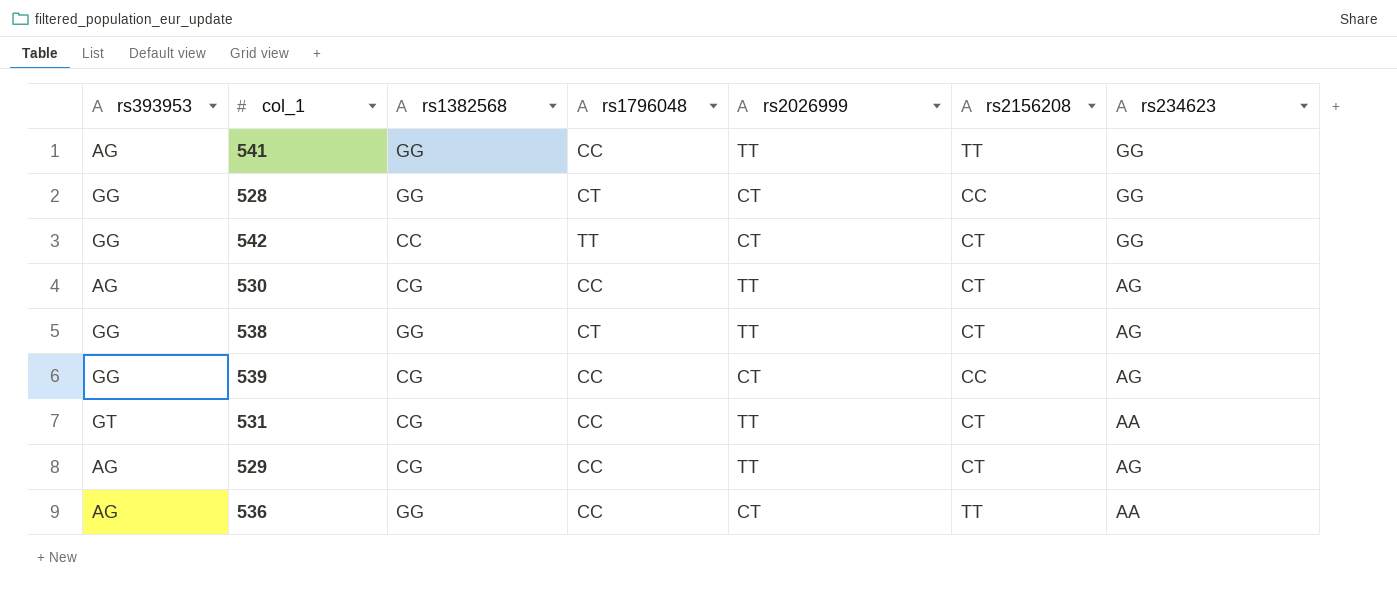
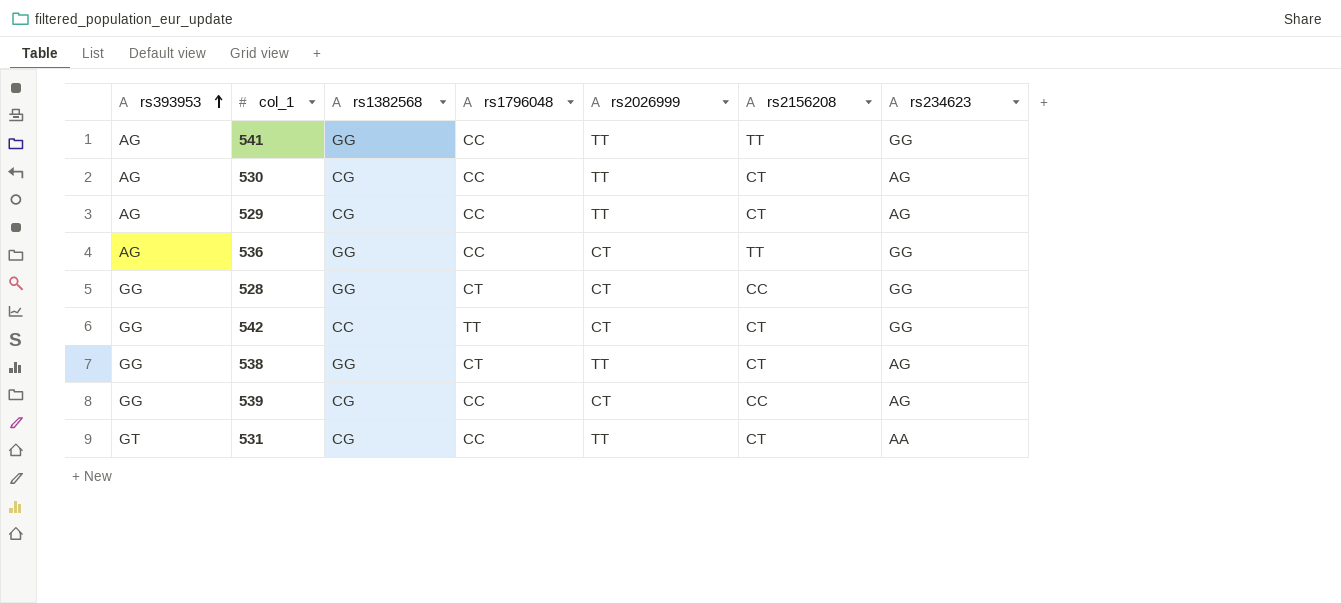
row order: none -> rs393953 ascending
536 | rs234623: AA -> GG

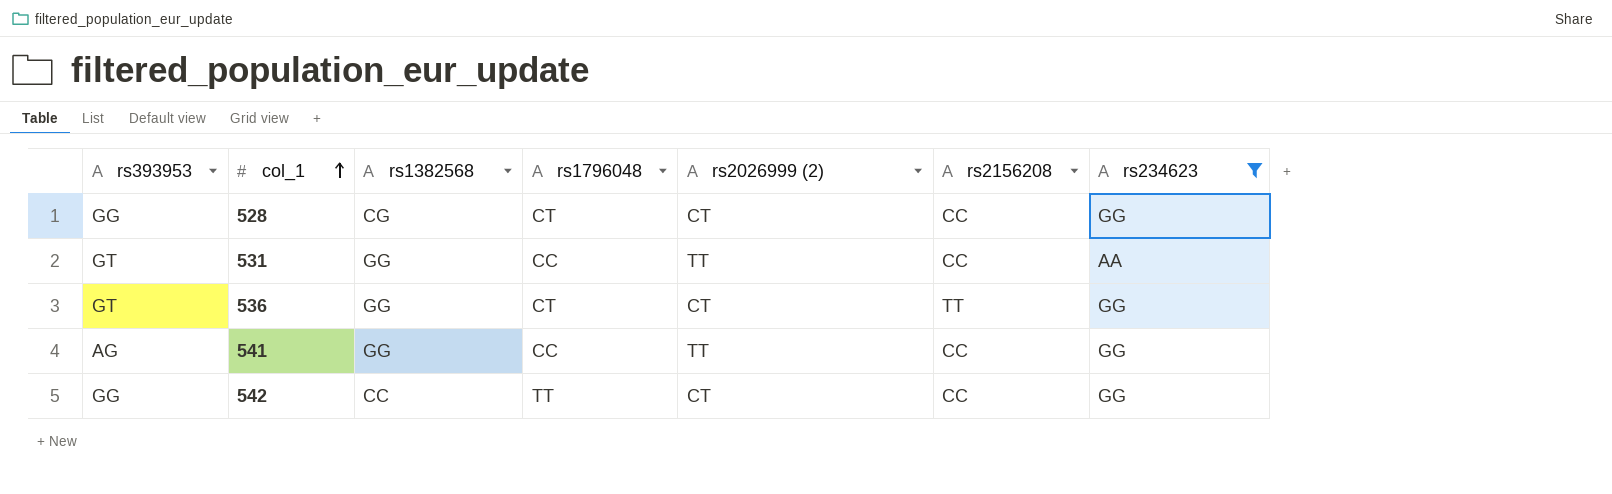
filter: none -> rs234623 != AG
row order: rs393953 ascending -> col_1 ascending
column name: rs2026999 -> rs2026999 (2)
528 | rs1382568: GG -> CG
531 | rs1382568: CG -> GG
531 | rs2156208: CT -> CC
536 | rs393953: AG -> GT
536 | rs1796048: CC -> CT
541 | rs2156208: TT -> CC
542 | rs2156208: CT -> CC

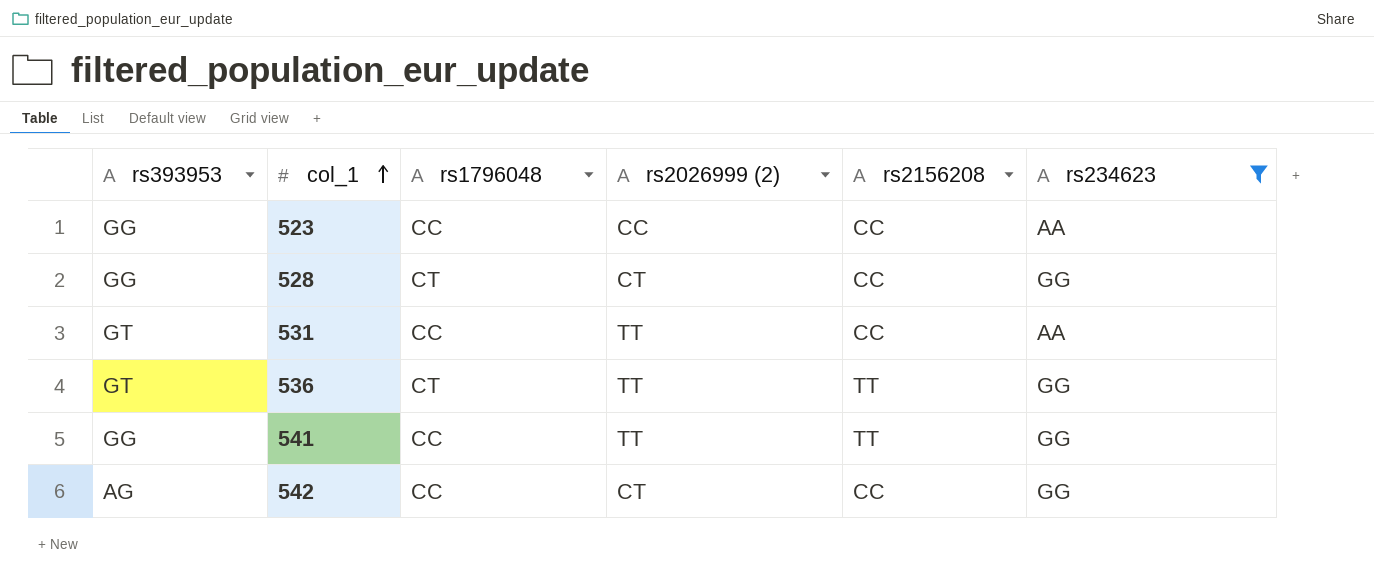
column rs1382568 | position: 3 -> none
row 523: none -> GG | CC | CC | CC | AA
536 | rs2026999 (2): CT -> TT
541 | rs393953: AG -> GG
541 | rs2156208: CC -> TT
542 | rs393953: GG -> AG
542 | rs1796048: TT -> CC

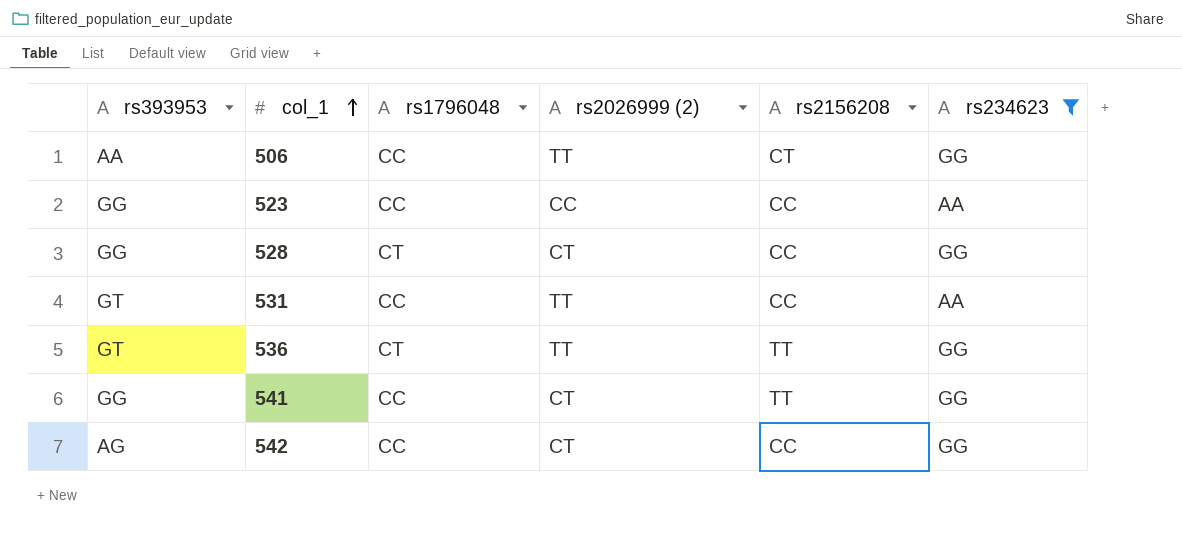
row 506: none -> AA | CC | TT | CT | GG
541 | rs2026999 (2): TT -> CT

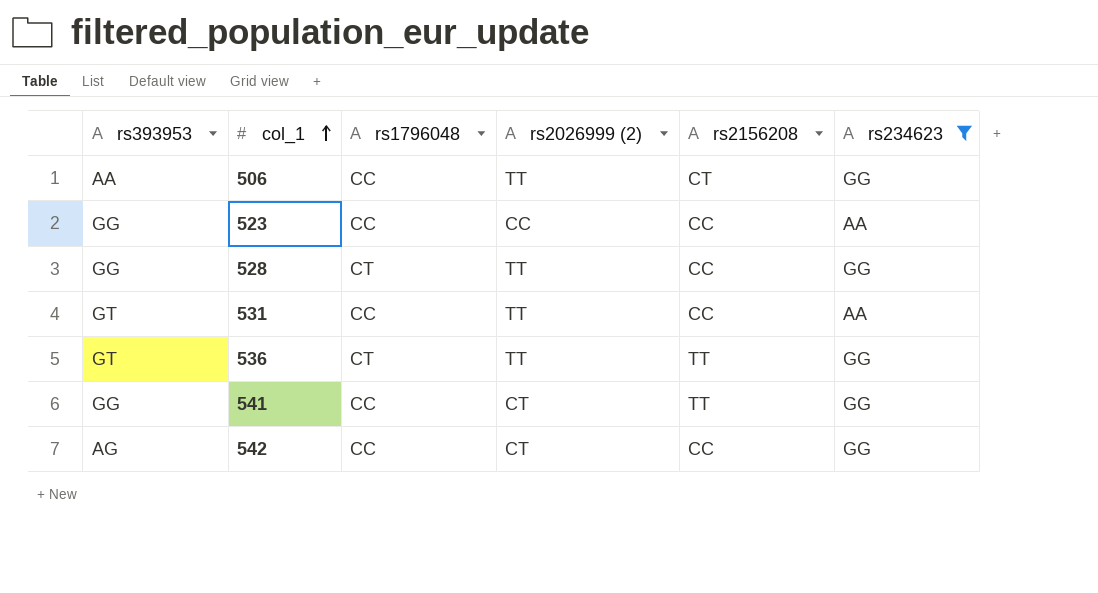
528 | rs2026999 (2): CT -> TT

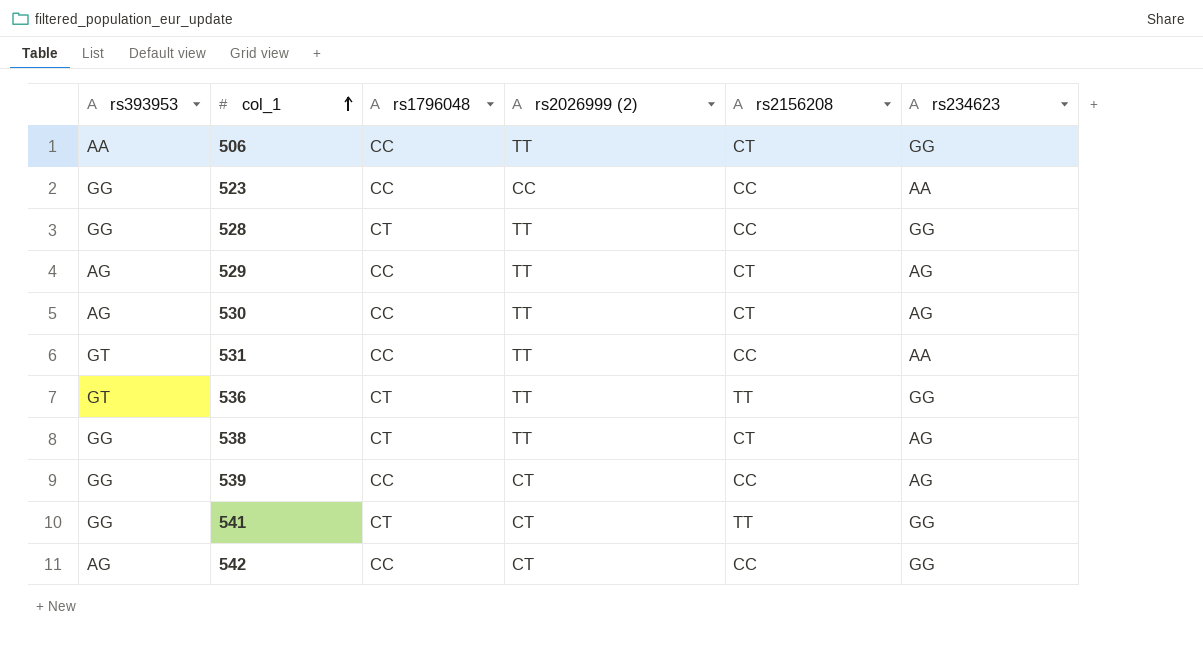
filter: rs234623 != AG -> none
541 | rs1796048: CC -> CT

